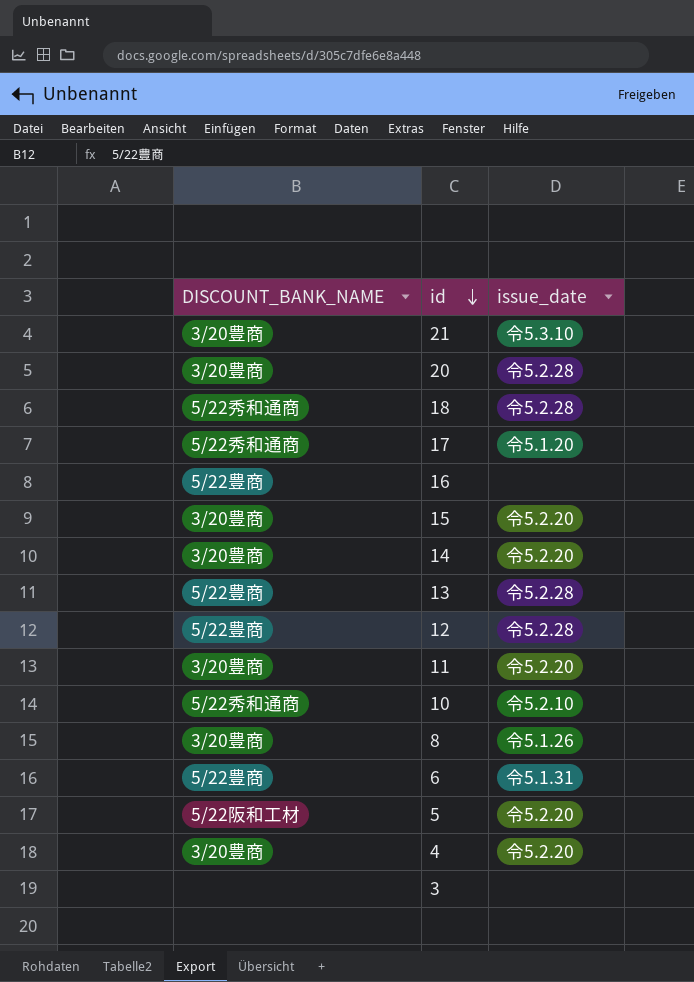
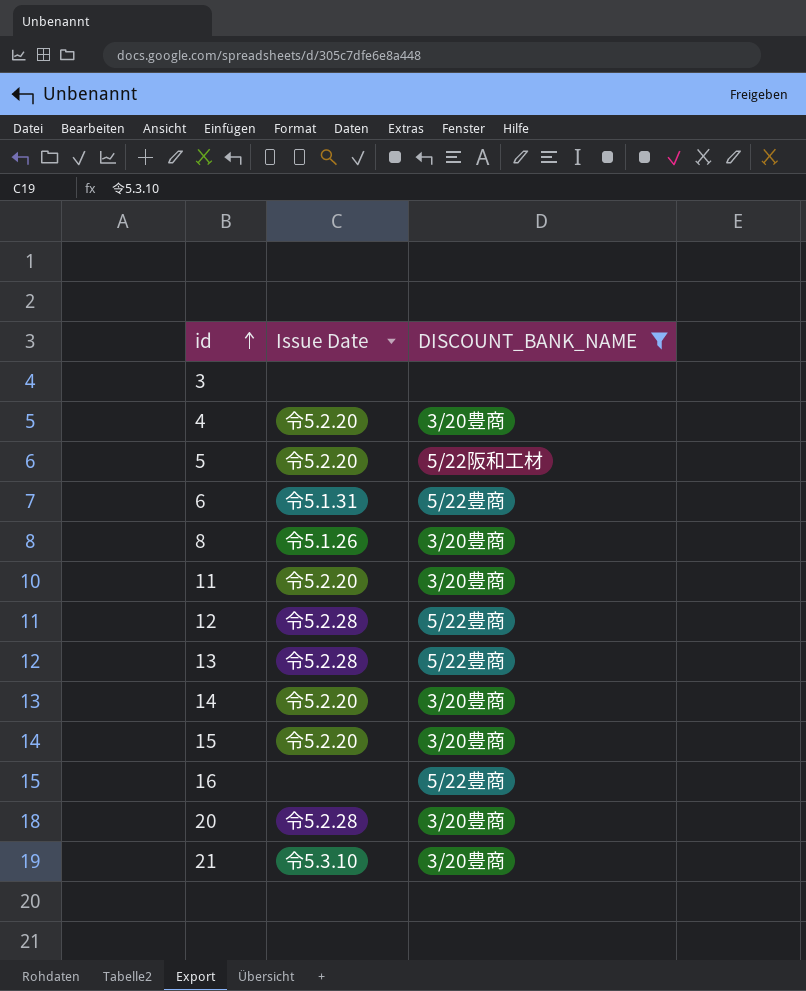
filter: none -> DISCOUNT_BANK_NAME != 5/22秀和通商
row order: id descending -> id ascending
column name: issue_date -> Issue Date
column DISCOUNT_BANK_NAME | position: 1 -> 3

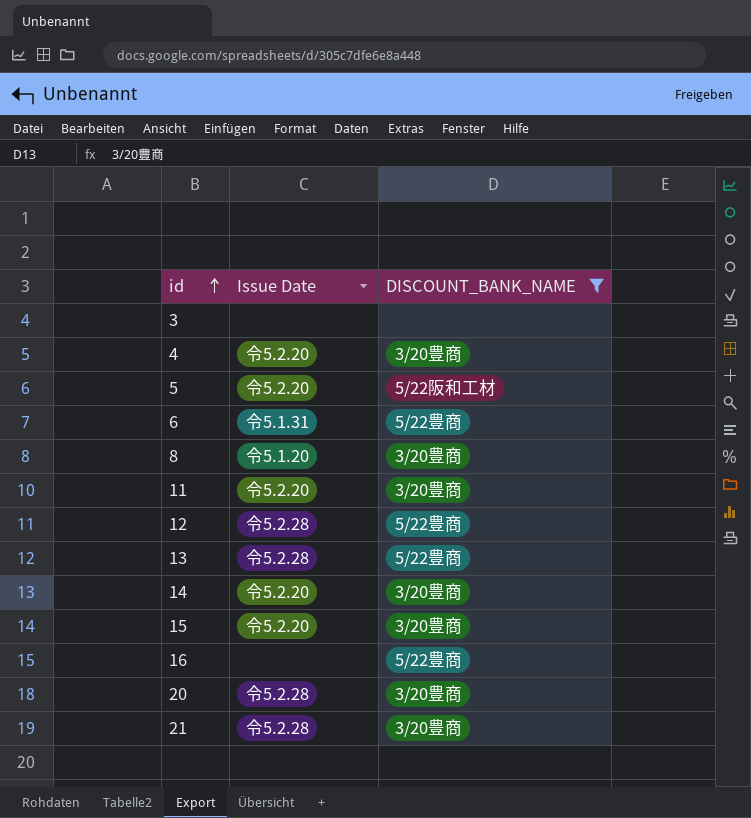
8 | Issue Date: 令5.1.26 -> 令5.1.20
21 | Issue Date: 令5.3.10 -> 令5.2.28

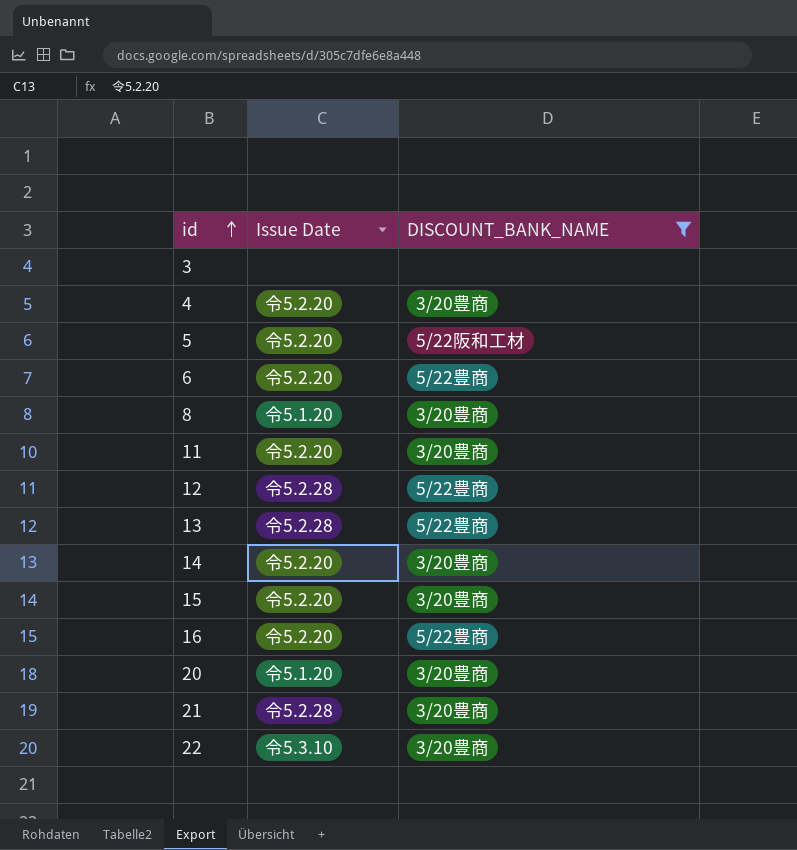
6 | Issue Date: 令5.1.31 -> 令5.2.20
16 | Issue Date: none -> 令5.2.20
20 | Issue Date: 令5.2.28 -> 令5.1.20
row 22: none -> 令5.3.10 | 3/20豊商

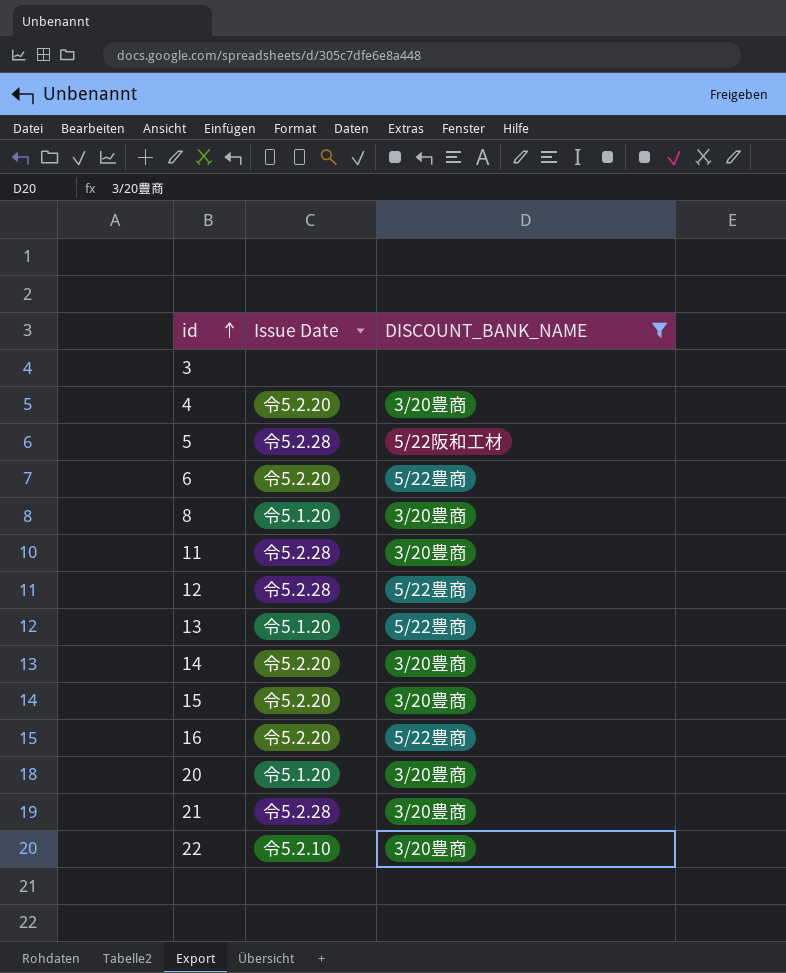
5 | Issue Date: 令5.2.20 -> 令5.2.28
11 | Issue Date: 令5.2.20 -> 令5.2.28
13 | Issue Date: 令5.2.28 -> 令5.1.20
22 | Issue Date: 令5.3.10 -> 令5.2.10

